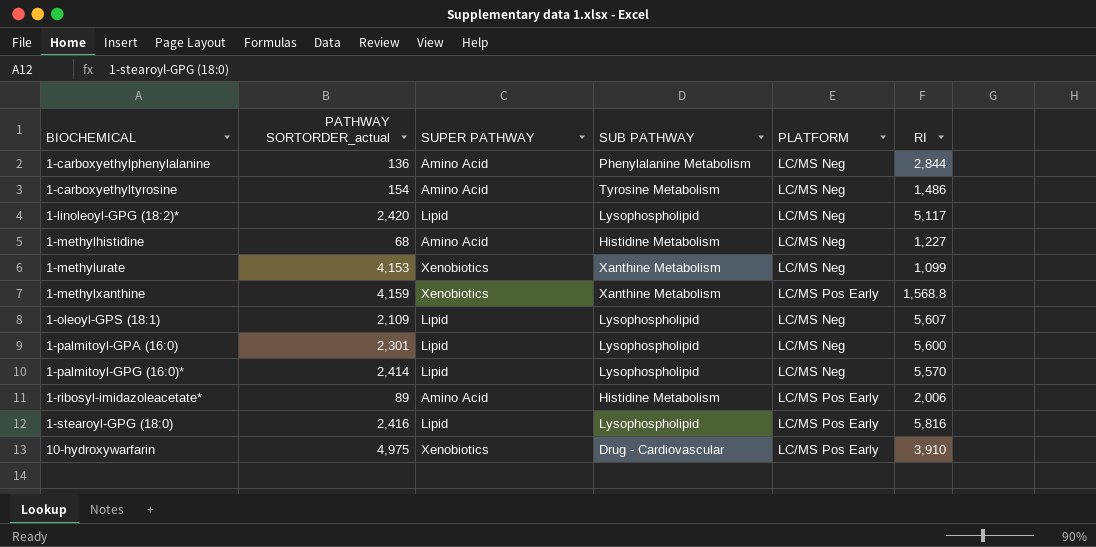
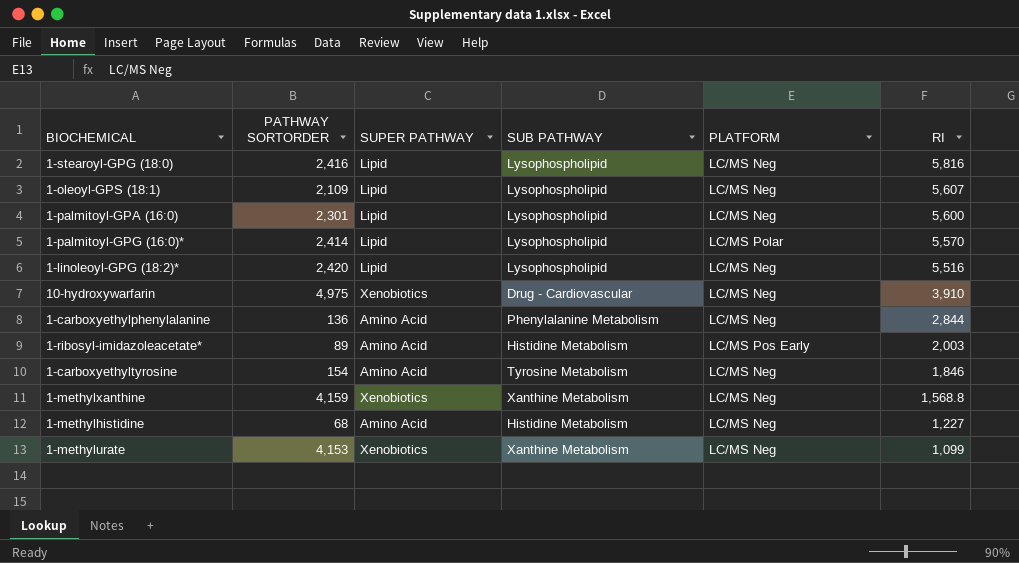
row order: BIOCHEMICAL ascending -> RI descending
column name: PATHWAY SORTORDER_actual -> PATHWAY SORTORDER
1-stearoyl-GPG (18:0) | PLATFORM: LC/MS Pos Early -> LC/MS Neg
1-palmitoyl-GPG (16:0)* | PLATFORM: LC/MS Neg -> LC/MS Polar
1-linoleoyl-GPG (18:2)* | RI: 5,117 -> 5,516
10-hydroxywarfarin | PLATFORM: LC/MS Pos Early -> LC/MS Neg
1-ribosyl-imidazoleacetate* | RI: 2,006 -> 2,003
1-carboxyethyltyrosine | RI: 1,486 -> 1,846
1-methylxanthine | PLATFORM: LC/MS Pos Early -> LC/MS Neg

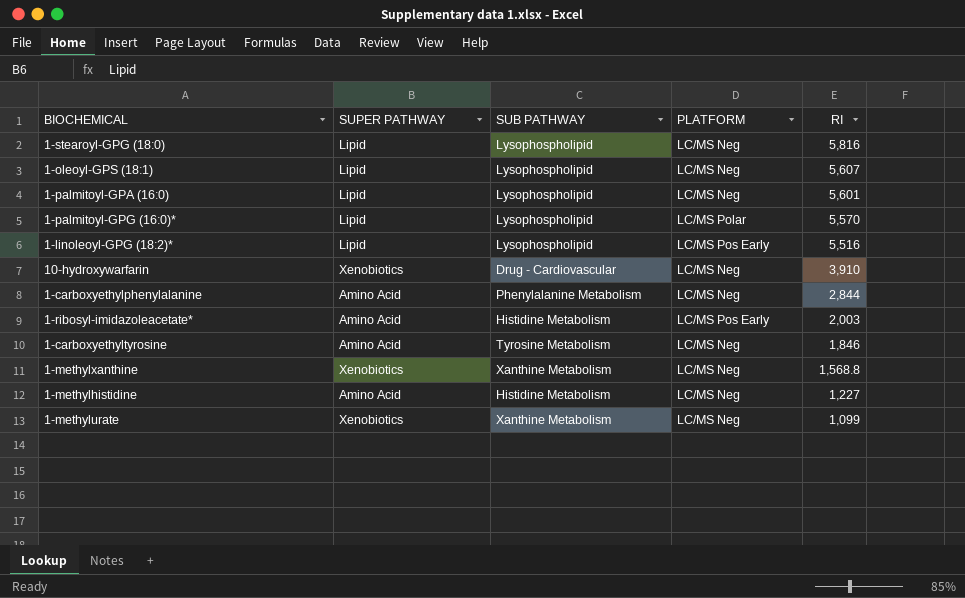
column PATHWAY SORTORDER | position: 2 -> none
1-palmitoyl-GPA (16:0) | RI: 5,600 -> 5,601
1-linoleoyl-GPG (18:2)* | PLATFORM: LC/MS Neg -> LC/MS Pos Early

